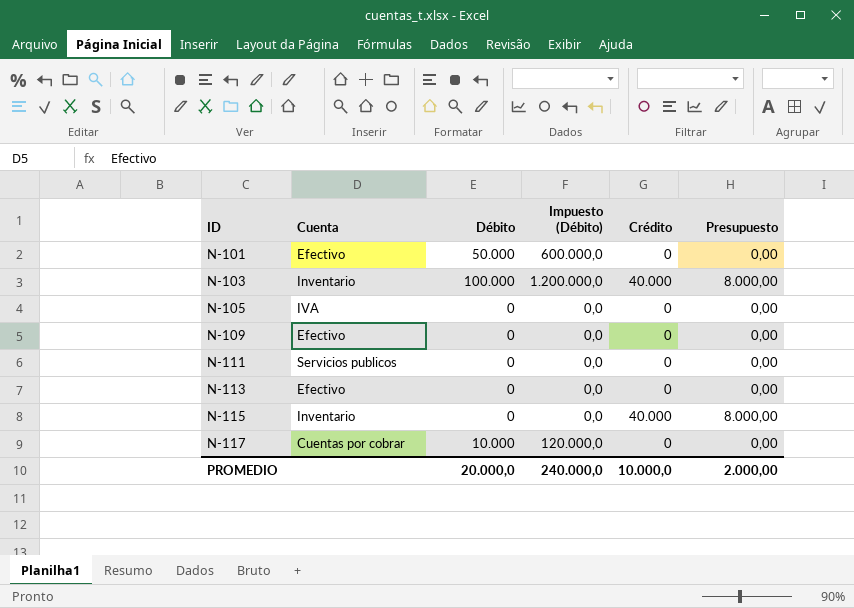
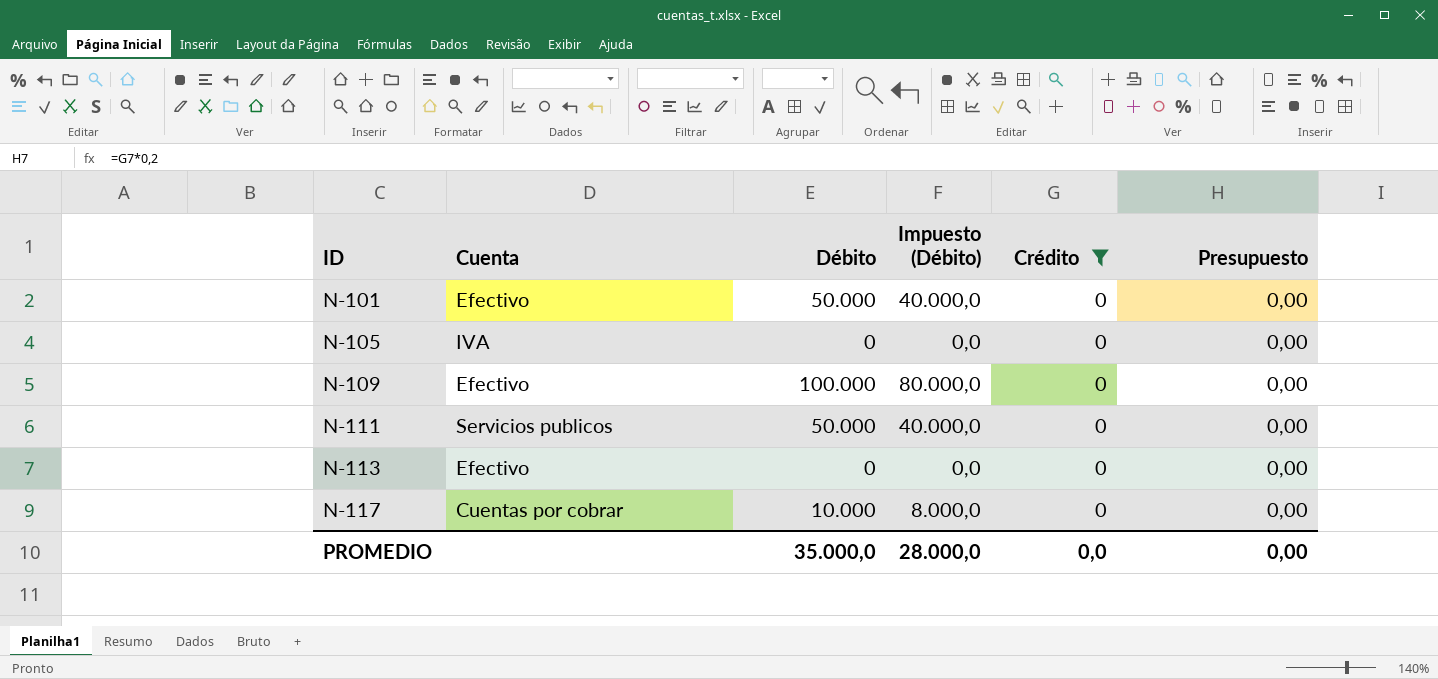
filter: none -> Crédito = 0
column Impuesto (Débito) | formula: [Débito] * 12 -> [Débito] * 0,8
N-109 | Débito: 0 -> 100.000
N-111 | Débito: 0 -> 50.000
PROMEDIO | Débito: 20.000,0 -> 35.000,0
PROMEDIO | Impuesto (Débito): 240.000,0 -> 28.000,0
PROMEDIO | Crédito: 10.000,0 -> 0,0
PROMEDIO | Presupuesto: 2.000,00 -> 0,00

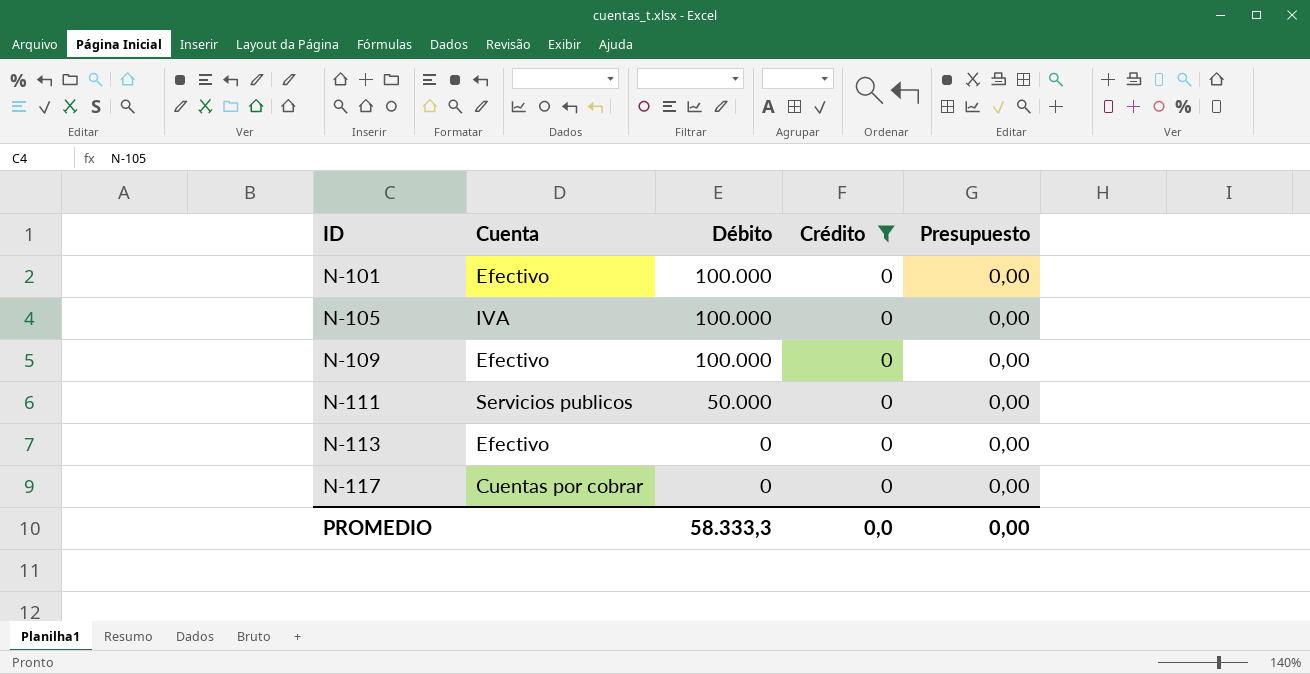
column Impuesto (Débito) | formula: [Débito] * 0,8 -> none
N-101 | Débito: 50.000 -> 100.000
N-105 | Débito: 0 -> 100.000
N-117 | Débito: 10.000 -> 0
PROMEDIO | Débito: 35.000,0 -> 58.333,3

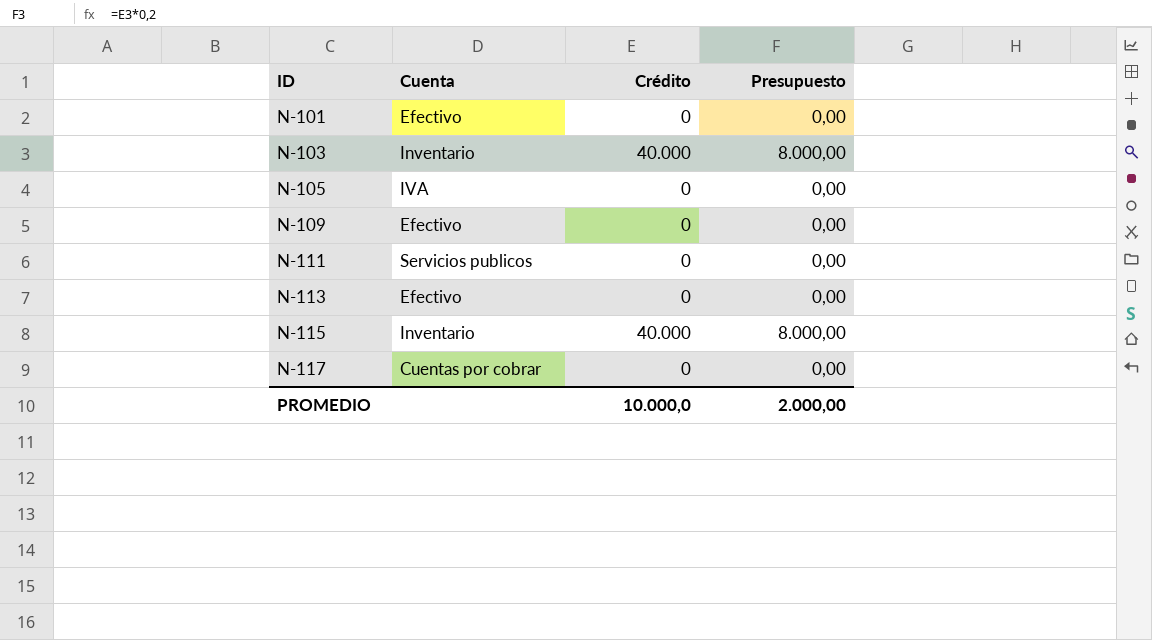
filter: Crédito = 0 -> none
column Débito | position: 3 -> none
PROMEDIO | Crédito: 0,0 -> 10.000,0
PROMEDIO | Presupuesto: 0,00 -> 2.000,00

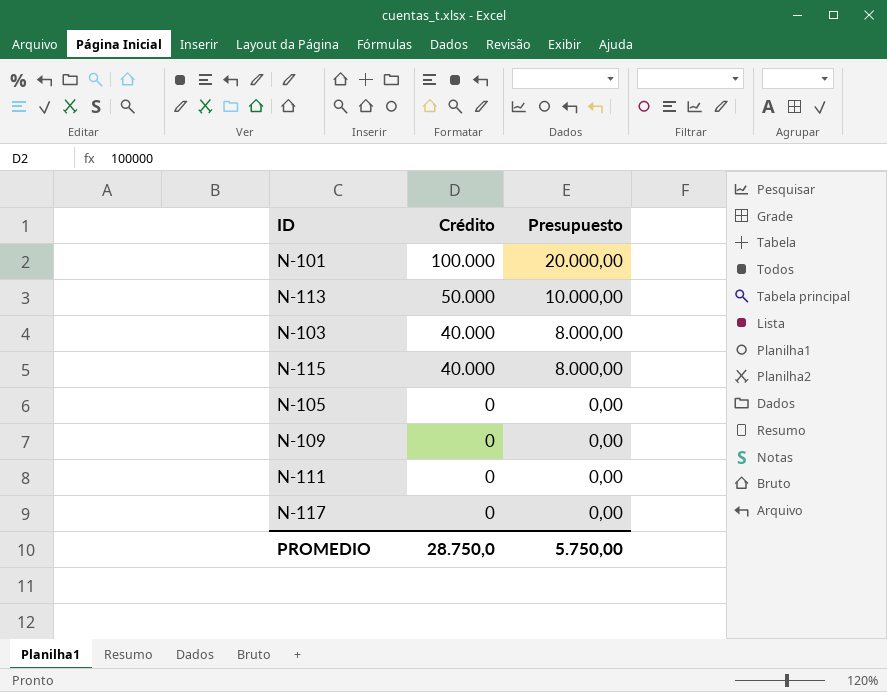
row order: ID ascending -> Crédito descending
column Cuenta | position: 2 -> none
N-101 | Crédito: 0 -> 100.000
N-101 | Presupuesto: 0,00 -> 20.000,00
N-113 | Crédito: 0 -> 50.000
N-113 | Presupuesto: 0,00 -> 10.000,00
PROMEDIO | Crédito: 10.000,0 -> 28.750,0
PROMEDIO | Presupuesto: 2.000,00 -> 5.750,00

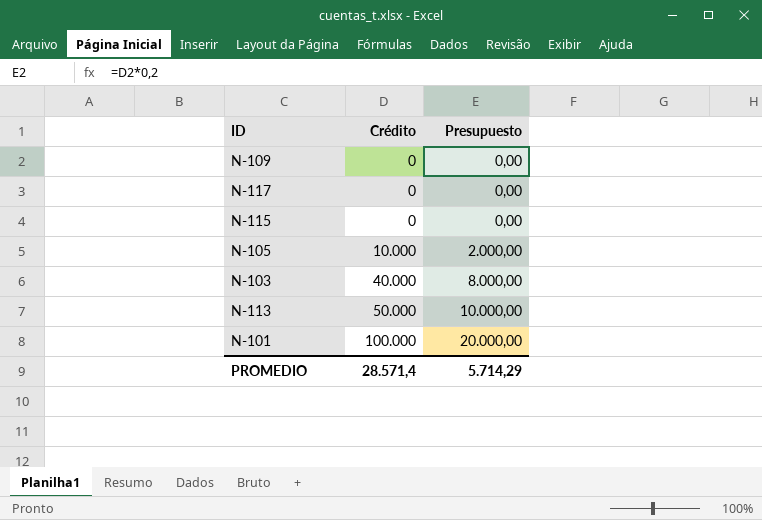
row order: Crédito descending -> Crédito ascending
row N-111: 0 | 0,00 -> none
N-115 | Crédito: 40.000 -> 0
N-115 | Presupuesto: 8.000,00 -> 0,00
N-105 | Crédito: 0 -> 10.000
N-105 | Presupuesto: 0,00 -> 2.000,00
PROMEDIO | Crédito: 28.750,0 -> 28.571,4
PROMEDIO | Presupuesto: 5.750,00 -> 5.714,29

